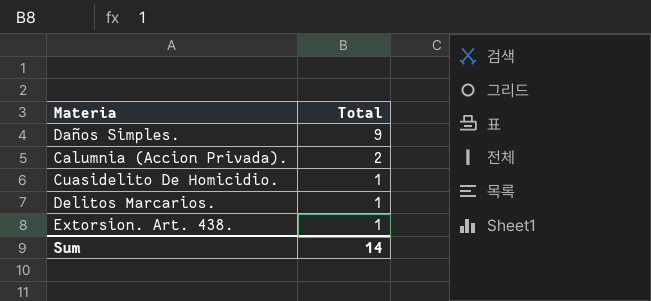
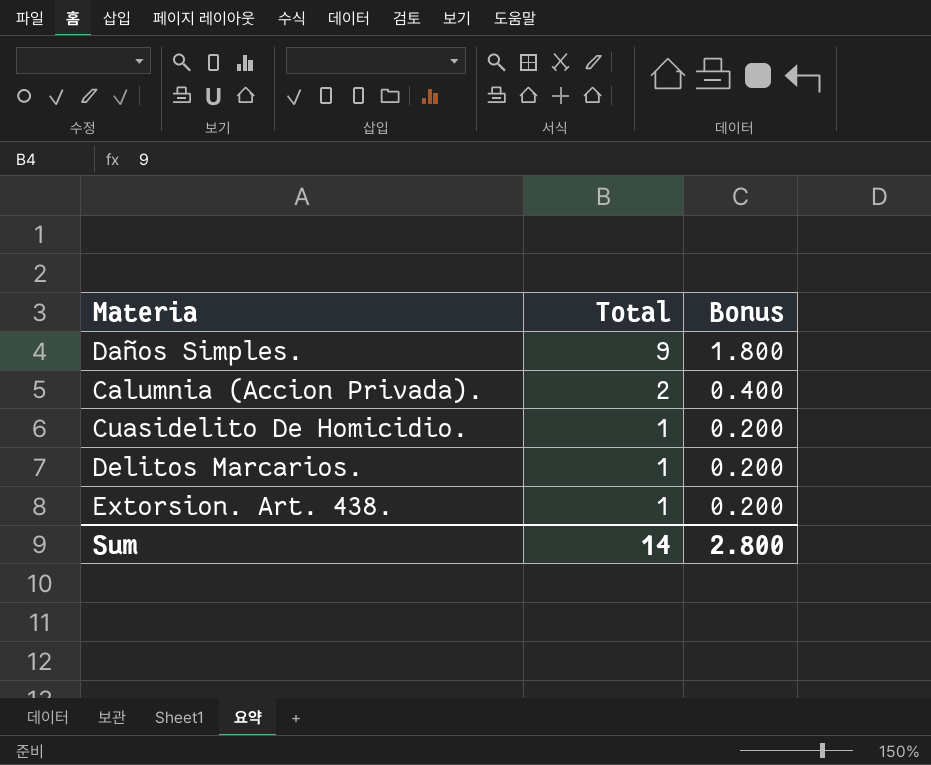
column Bonus | formula: none -> [Total] * 0.2

